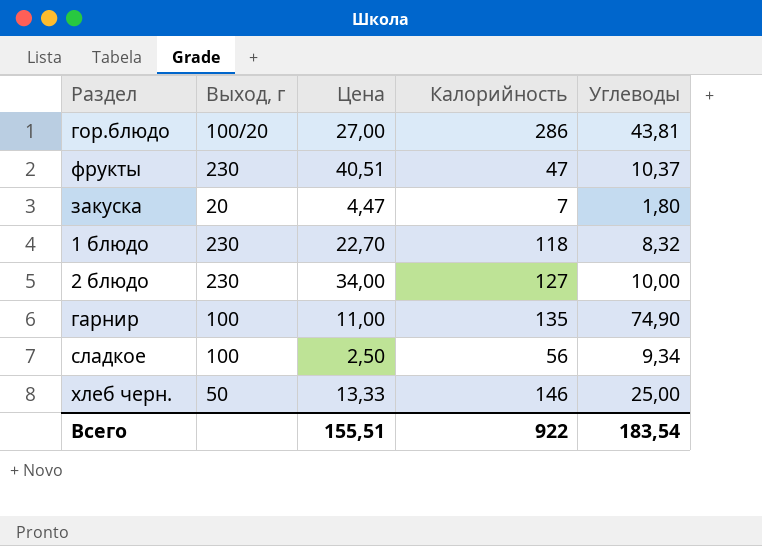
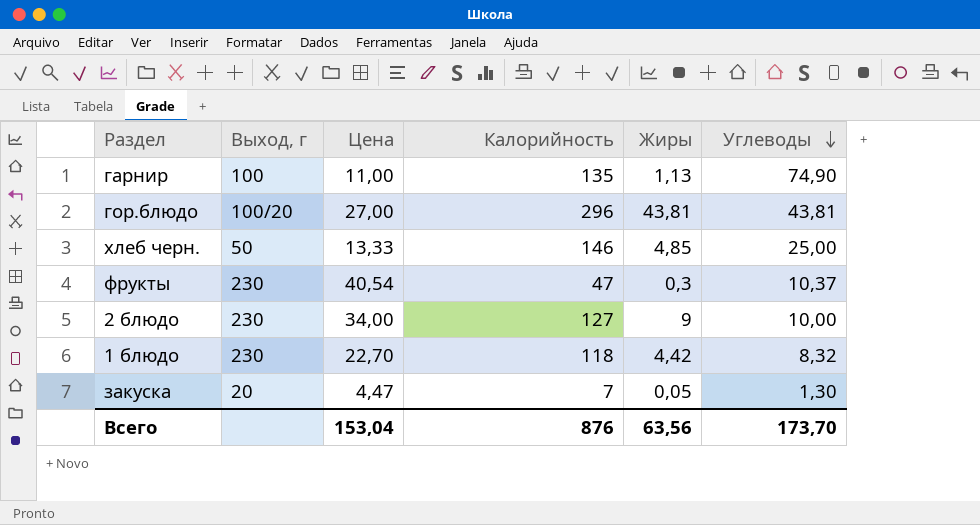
row order: none -> Углеводы descending
column Жиры | position: none -> 5
row сладкое: 100 | 2,50 | 56 | 9,34 -> none
гор.блюдо | Калорийность: 286 -> 296
фрукты | Цена: 40,51 -> 40,54
закуска | Углеводы: 1,80 -> 1,30
Всего | Цена: 155,51 -> 153,04
Всего | Калорийность: 922 -> 876
Всего | Углеводы: 183,54 -> 173,70

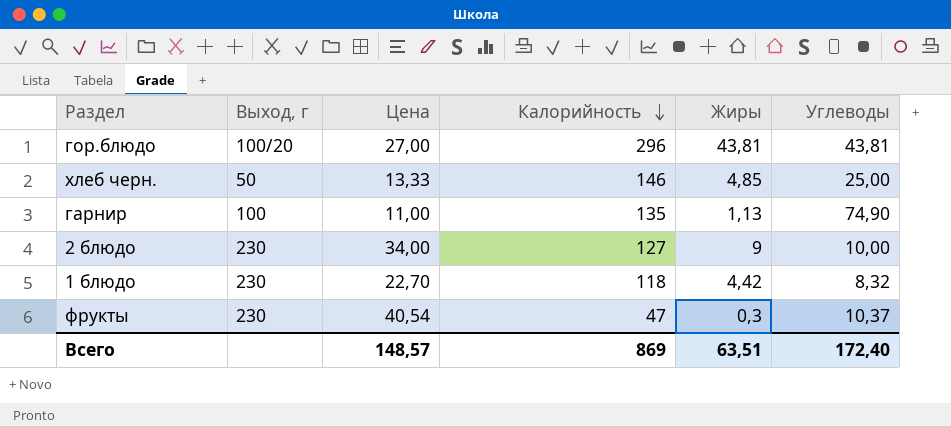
row order: Углеводы descending -> Калорийность descending
row закуска: 20 | 4,47 | 7 | 0,05 | 1,30 -> none
Всего | Цена: 153,04 -> 148,57
Всего | Калорийность: 876 -> 869
Всего | Жиры: 63,56 -> 63,51
Всего | Углеводы: 173,70 -> 172,40

